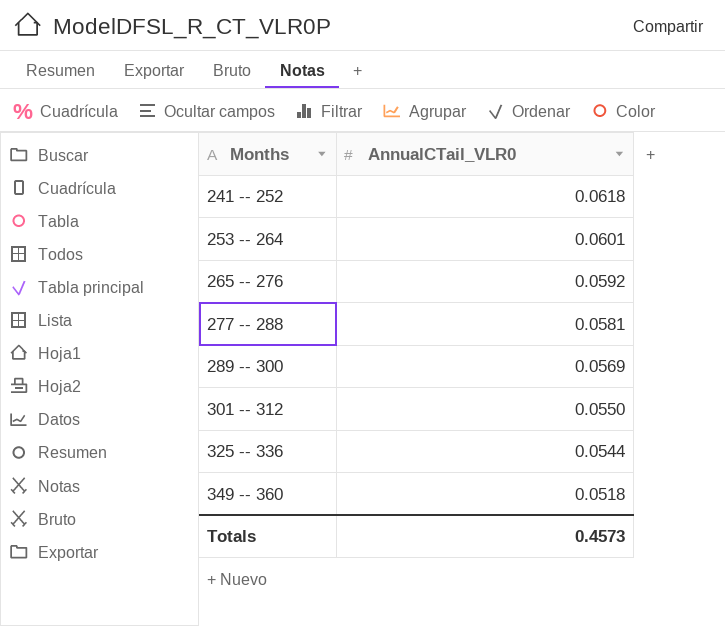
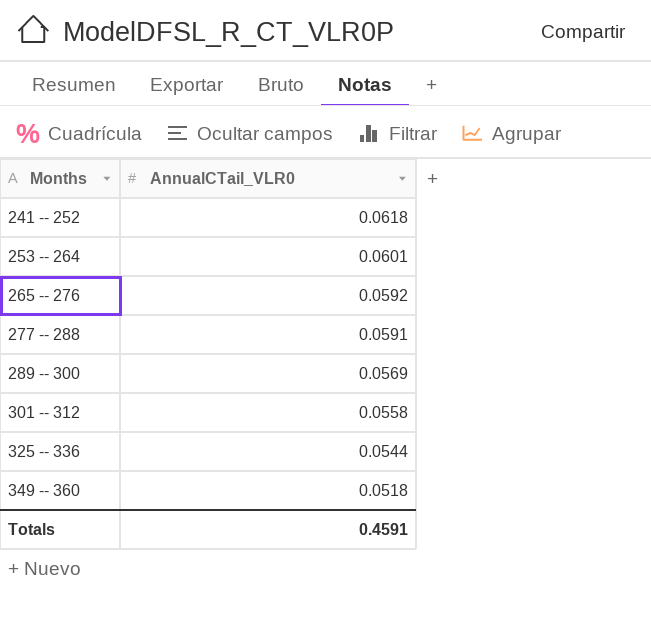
277 -- 288 | AnnualCTail_VLR0: 0.0581 -> 0.0591
301 -- 312 | AnnualCTail_VLR0: 0.0550 -> 0.0558
Totals | AnnualCTail_VLR0: 0.4573 -> 0.4591

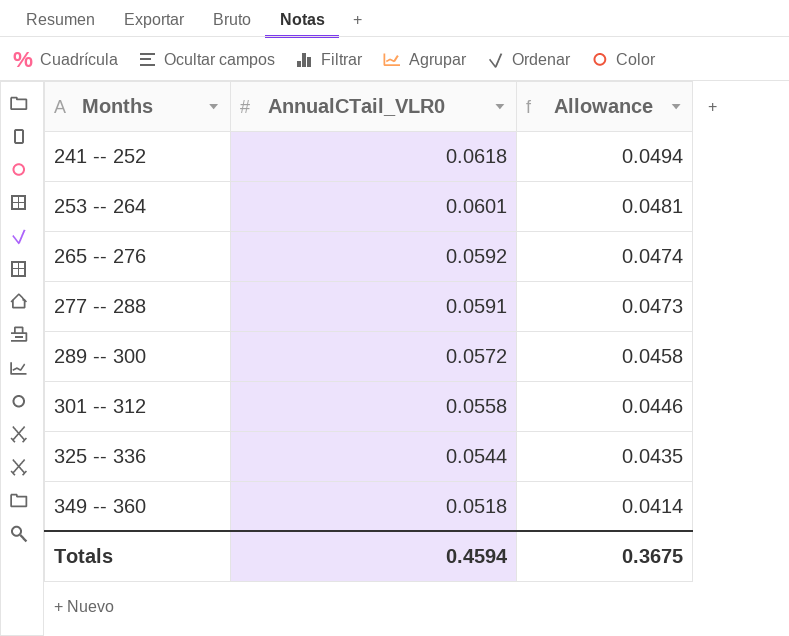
column Allowance | formula: none -> [AnnualCTail_VLR0] * 0.8
289 -- 300 | AnnualCTail_VLR0: 0.0569 -> 0.0572
Totals | AnnualCTail_VLR0: 0.4591 -> 0.4594

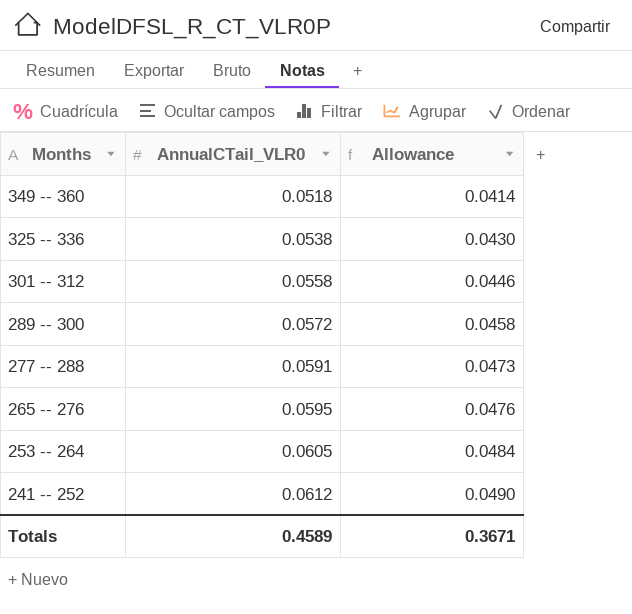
row order: Months ascending -> Months descending
325 -- 336 | AnnualCTail_VLR0: 0.0544 -> 0.0538
325 -- 336 | Allowance: 0.0435 -> 0.0430
265 -- 276 | AnnualCTail_VLR0: 0.0592 -> 0.0595
265 -- 276 | Allowance: 0.0474 -> 0.0476
253 -- 264 | AnnualCTail_VLR0: 0.0601 -> 0.0605
253 -- 264 | Allowance: 0.0481 -> 0.0484
241 -- 252 | AnnualCTail_VLR0: 0.0618 -> 0.0612
241 -- 252 | Allowance: 0.0494 -> 0.0490
Totals | AnnualCTail_VLR0: 0.4594 -> 0.4589
Totals | Allowance: 0.3675 -> 0.3671

